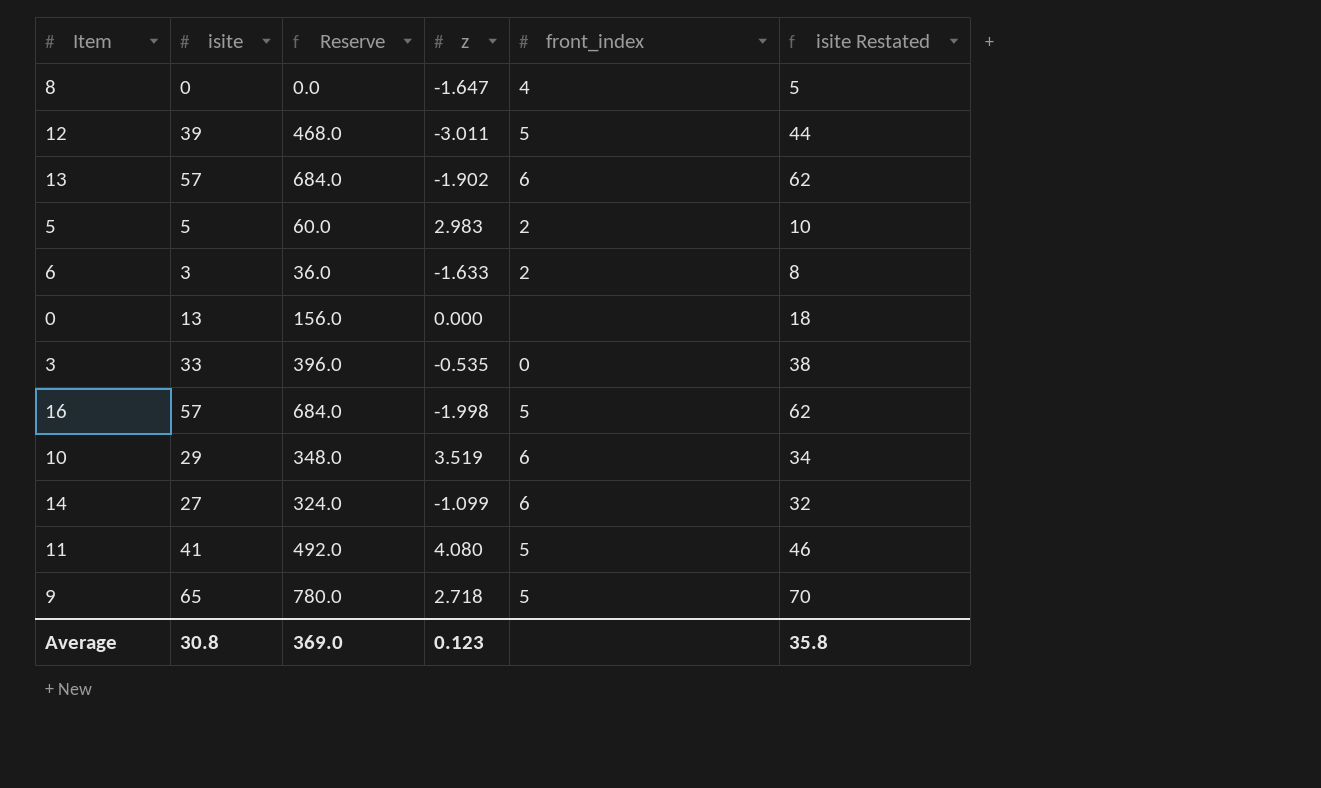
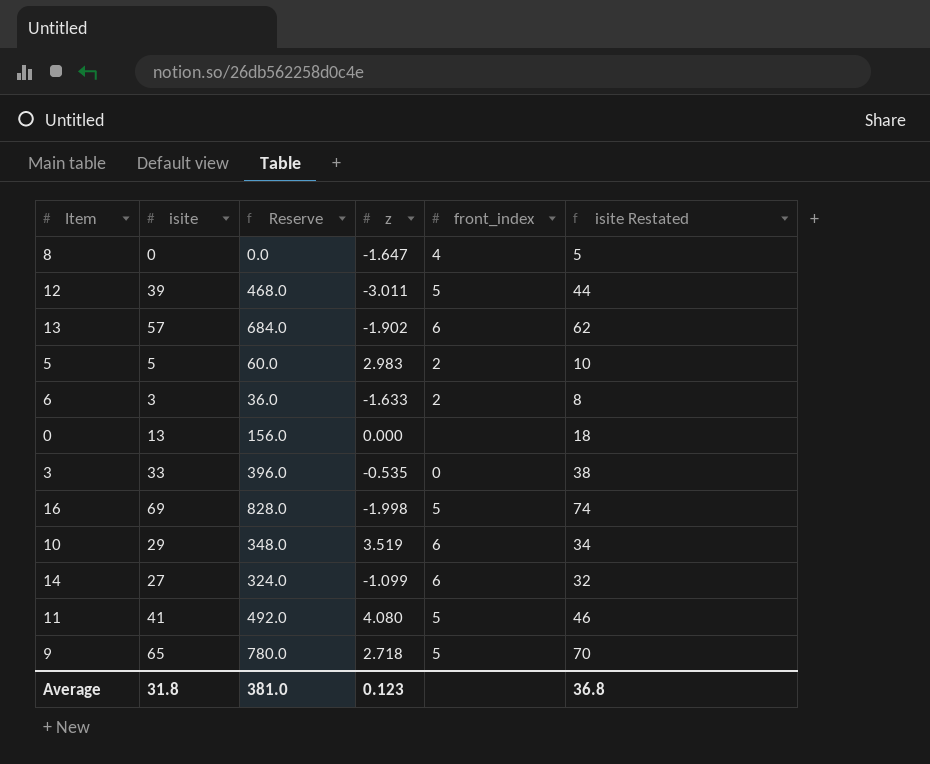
16 | isite: 57 -> 69
16 | Reserve: 684.0 -> 828.0
16 | isite Restated: 62 -> 74
Average | isite: 30.8 -> 31.8
Average | Reserve: 369.0 -> 381.0
Average | isite Restated: 35.8 -> 36.8

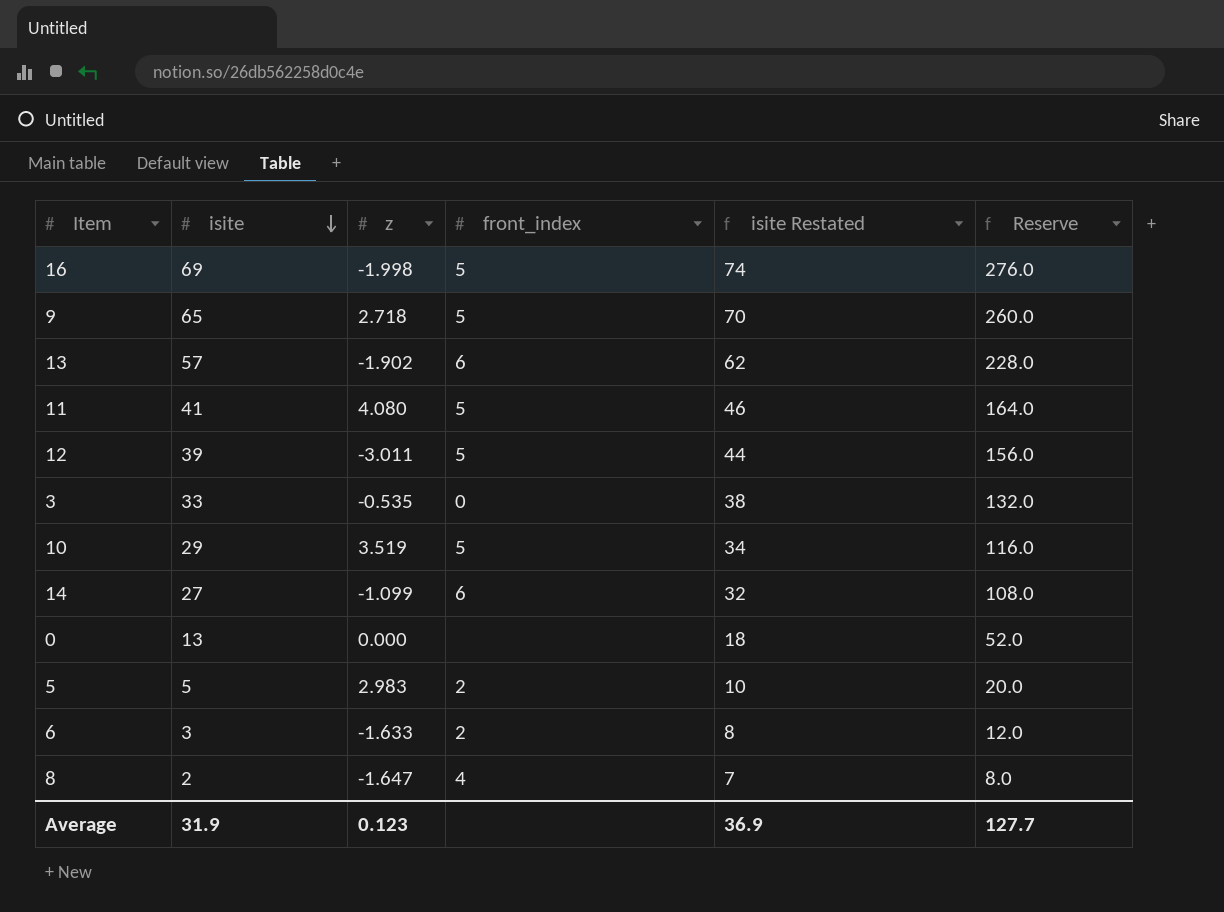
row order: none -> isite descending
column Reserve | formula: [isite] * 12 -> [isite] * 4
column Reserve | position: 3 -> 6
10 | front_index: 6 -> 5
8 | isite: 0 -> 2
8 | isite Restated: 5 -> 7
Average | isite: 31.8 -> 31.9
Average | isite Restated: 36.8 -> 36.9
Average | Reserve: 381.0 -> 127.7

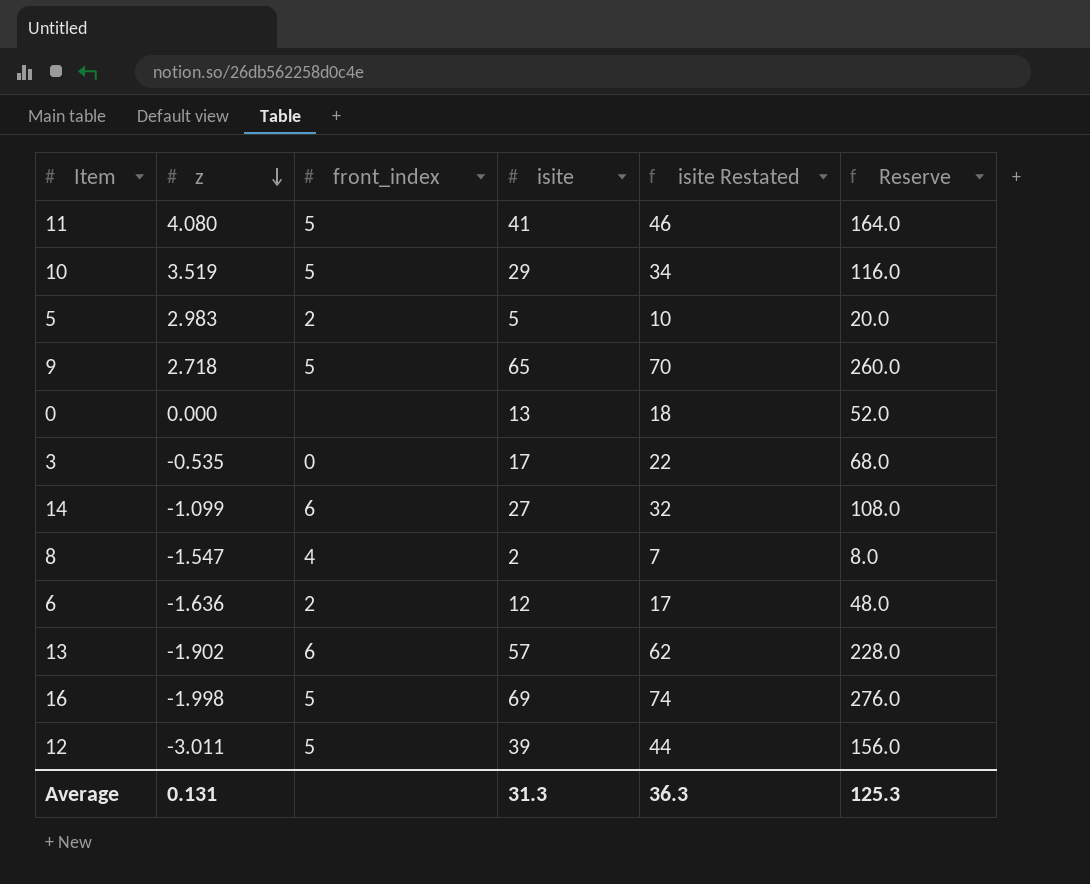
row order: isite descending -> z descending
column isite | position: 2 -> 4
3 | isite: 33 -> 17
3 | isite Restated: 38 -> 22
3 | Reserve: 132.0 -> 68.0
8 | z: -1.647 -> -1.547
6 | z: -1.633 -> -1.636
6 | isite: 3 -> 12
6 | isite Restated: 8 -> 17
6 | Reserve: 12.0 -> 48.0
Average | z: 0.123 -> 0.131
Average | isite: 31.9 -> 31.3
Average | isite Restated: 36.9 -> 36.3
Average | Reserve: 127.7 -> 125.3

